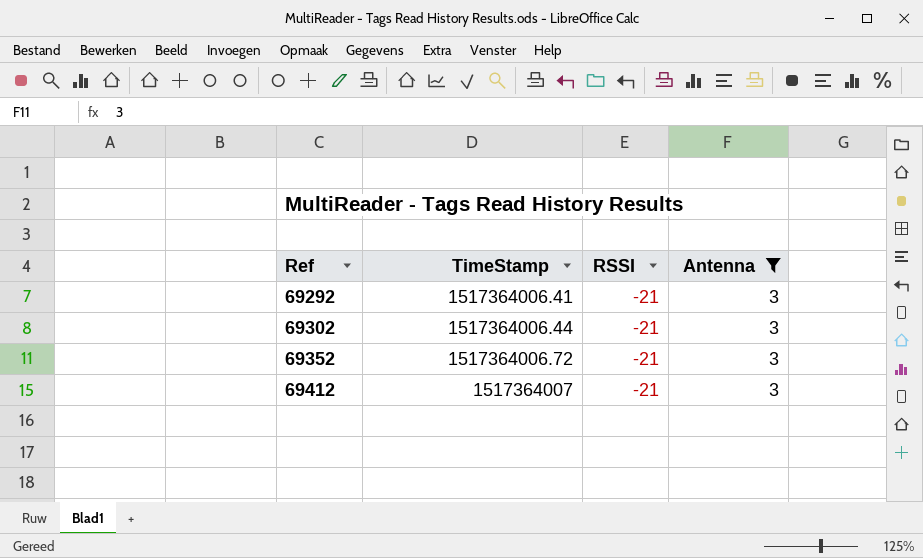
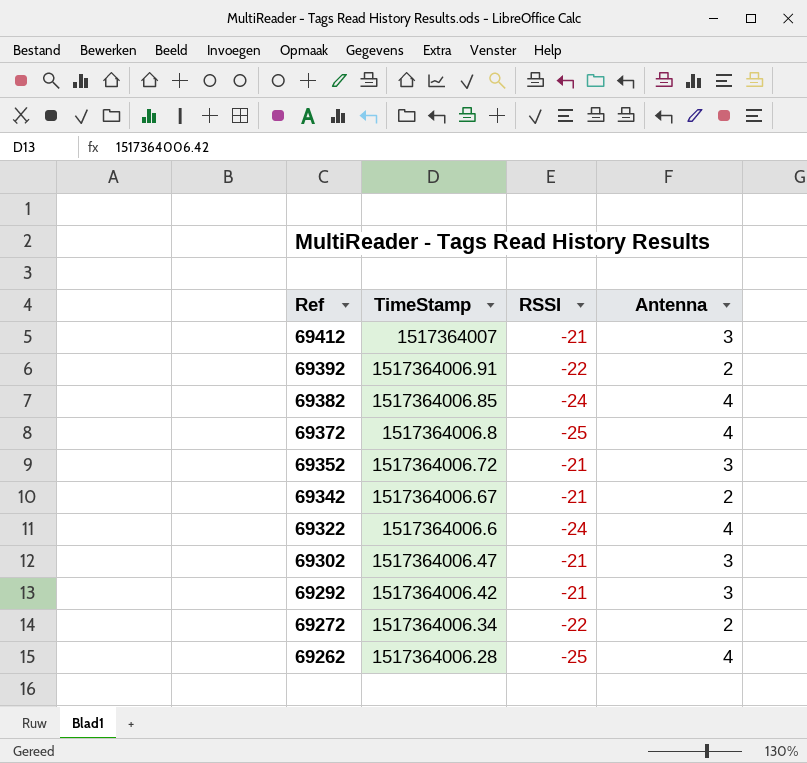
filter: Antenna = 3 -> none
row order: Ref ascending -> Ref descending
69302 | TimeStamp: 1517364006.44 -> 1517364006.47
69292 | TimeStamp: 1517364006.41 -> 1517364006.42

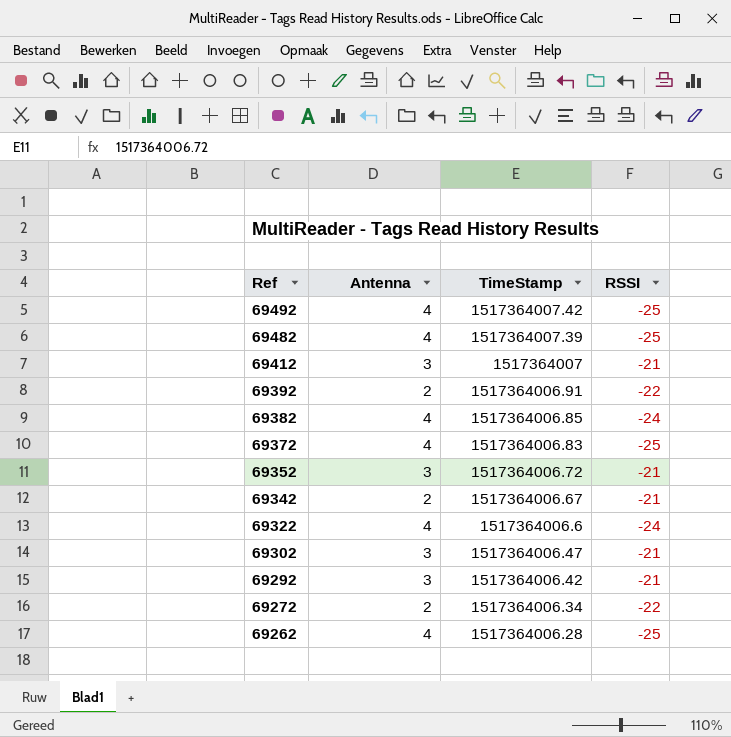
column Antenna | position: 4 -> 2
row 69492: none -> 4 | 1517364007.42 | -25
row 69482: none -> 4 | 1517364007.39 | -25
69372 | TimeStamp: 1517364006.8 -> 1517364006.83

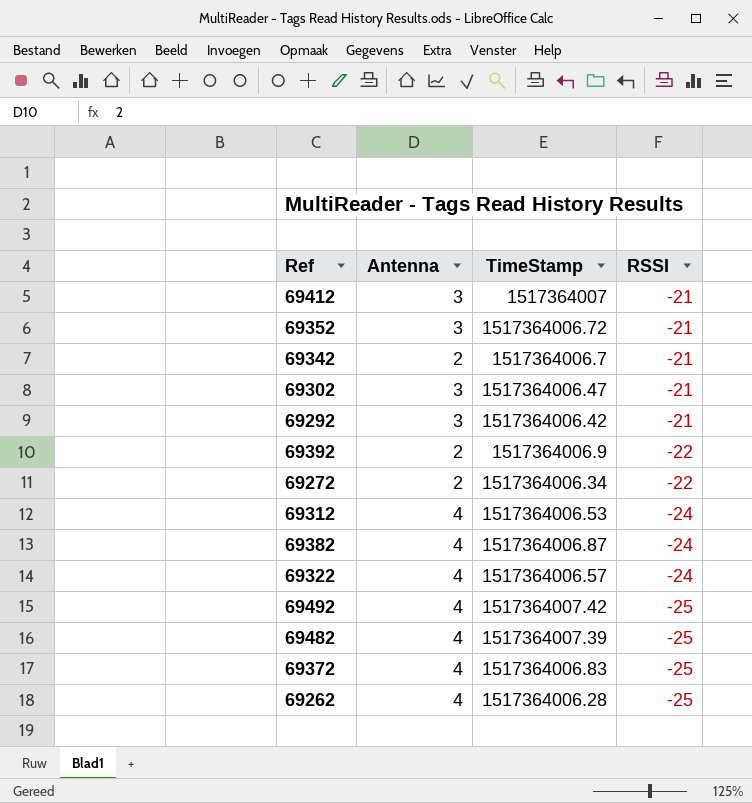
row order: Ref descending -> RSSI descending
69342 | TimeStamp: 1517364006.67 -> 1517364006.7
69392 | TimeStamp: 1517364006.91 -> 1517364006.9
row 69312: none -> 4 | 1517364006.53 | -24
69382 | TimeStamp: 1517364006.85 -> 1517364006.87
69322 | TimeStamp: 1517364006.6 -> 1517364006.57

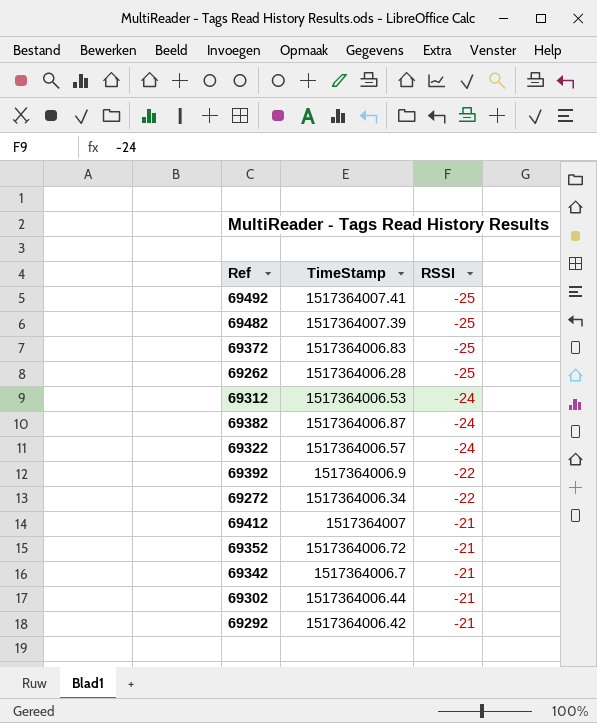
row order: RSSI descending -> RSSI ascending
column Antenna | position: 2 -> none
69492 | TimeStamp: 1517364007.42 -> 1517364007.41
69302 | TimeStamp: 1517364006.47 -> 1517364006.44

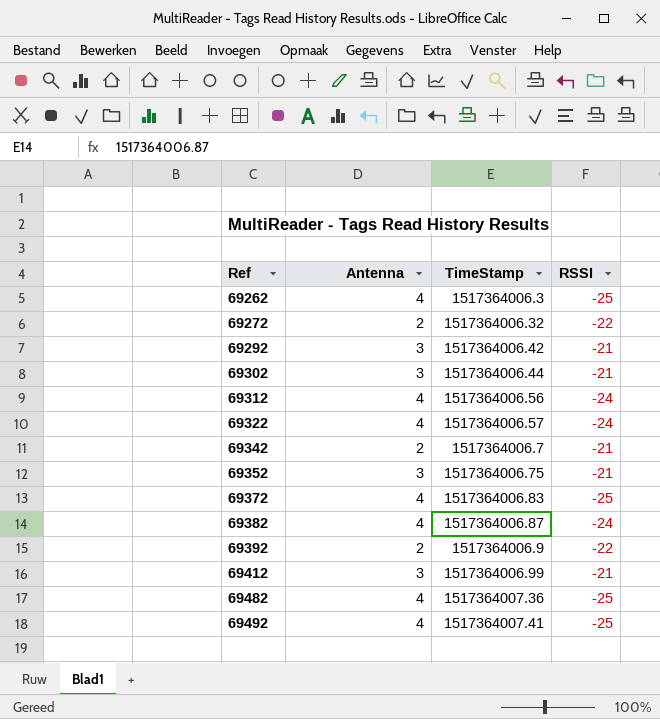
row order: RSSI ascending -> Ref ascending
column Antenna | position: none -> 2
69262 | TimeStamp: 1517364006.28 -> 1517364006.3
69272 | TimeStamp: 1517364006.34 -> 1517364006.32
69312 | TimeStamp: 1517364006.53 -> 1517364006.56
69352 | TimeStamp: 1517364006.72 -> 1517364006.75
69412 | TimeStamp: 1517364007 -> 1517364006.99
69482 | TimeStamp: 1517364007.39 -> 1517364007.36

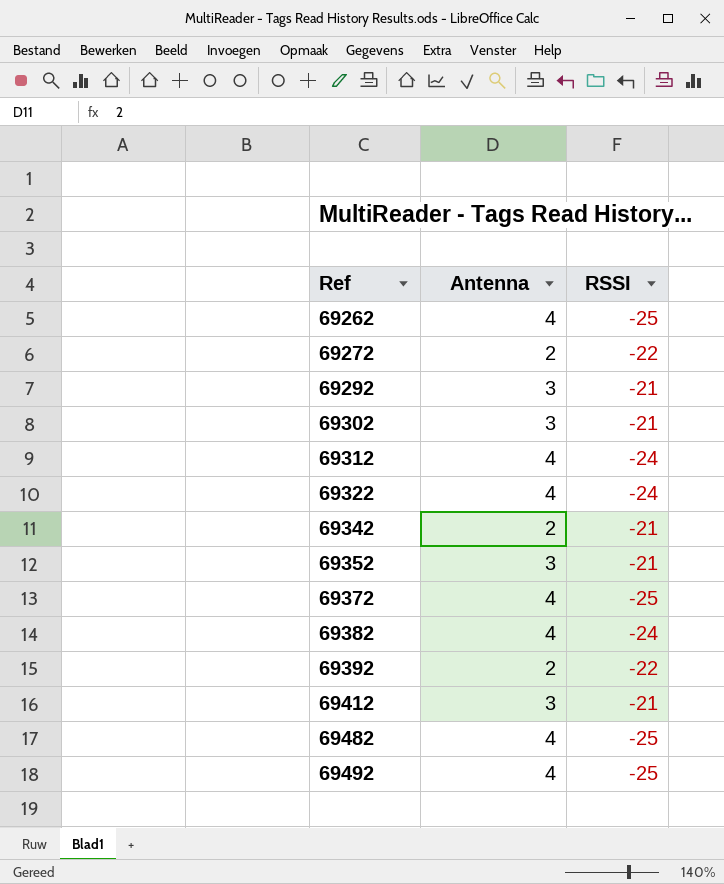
column TimeStamp | position: 3 -> none

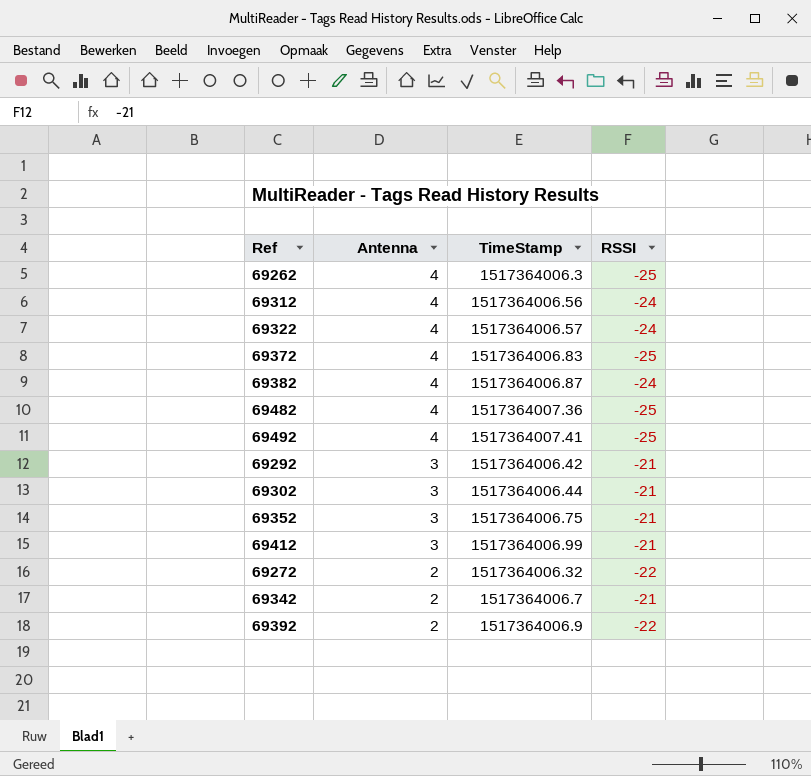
row order: Ref ascending -> Antenna descending
column TimeStamp | position: none -> 3

